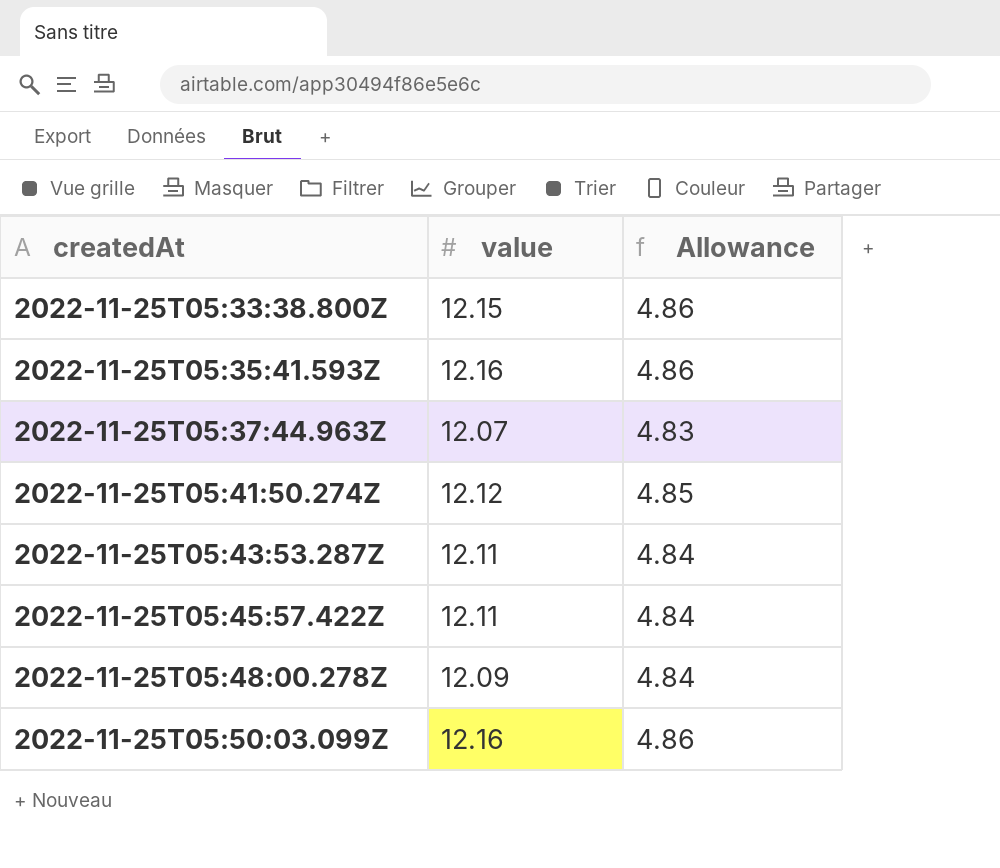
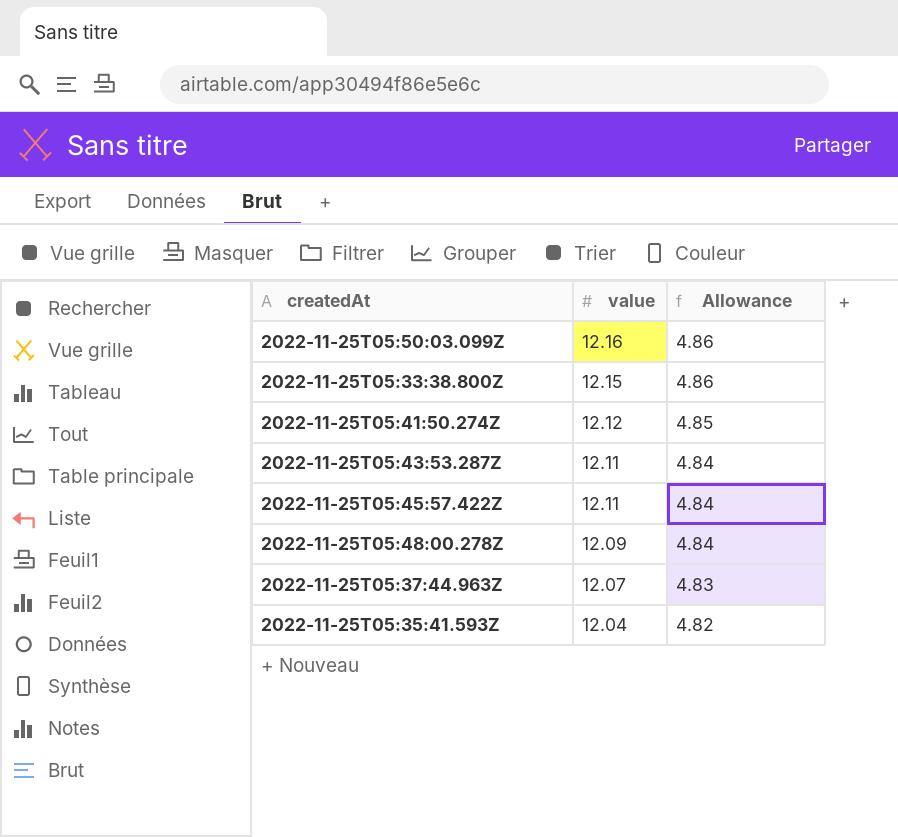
row order: createdAt ascending -> value descending
2022-11-25T05:35:41.593Z | value: 12.16 -> 12.04
2022-11-25T05:35:41.593Z | Allowance: 4.86 -> 4.82

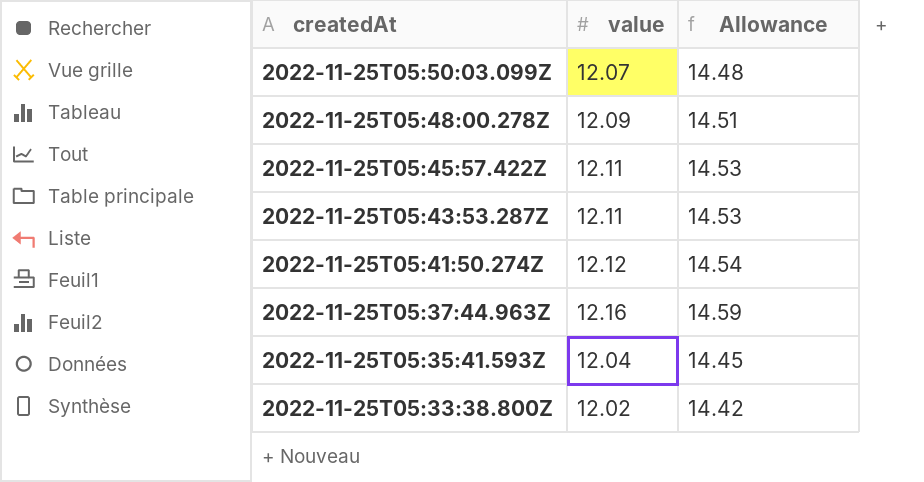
row order: value descending -> createdAt descending
column Allowance | formula: [value] * 0.4 -> [value] * 1.2
2022-11-25T05:50:03.099Z | value: 12.16 -> 12.07
2022-11-25T05:37:44.963Z | value: 12.07 -> 12.16
2022-11-25T05:33:38.800Z | value: 12.15 -> 12.02

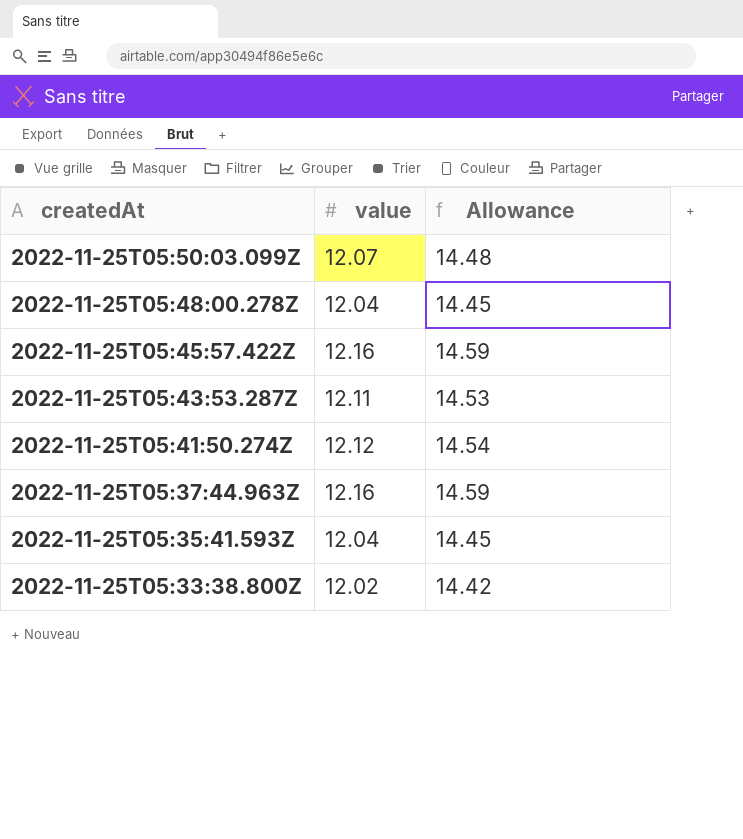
2022-11-25T05:48:00.278Z | value: 12.09 -> 12.04
2022-11-25T05:48:00.278Z | Allowance: 14.51 -> 14.45
2022-11-25T05:45:57.422Z | value: 12.11 -> 12.16
2022-11-25T05:45:57.422Z | Allowance: 14.53 -> 14.59

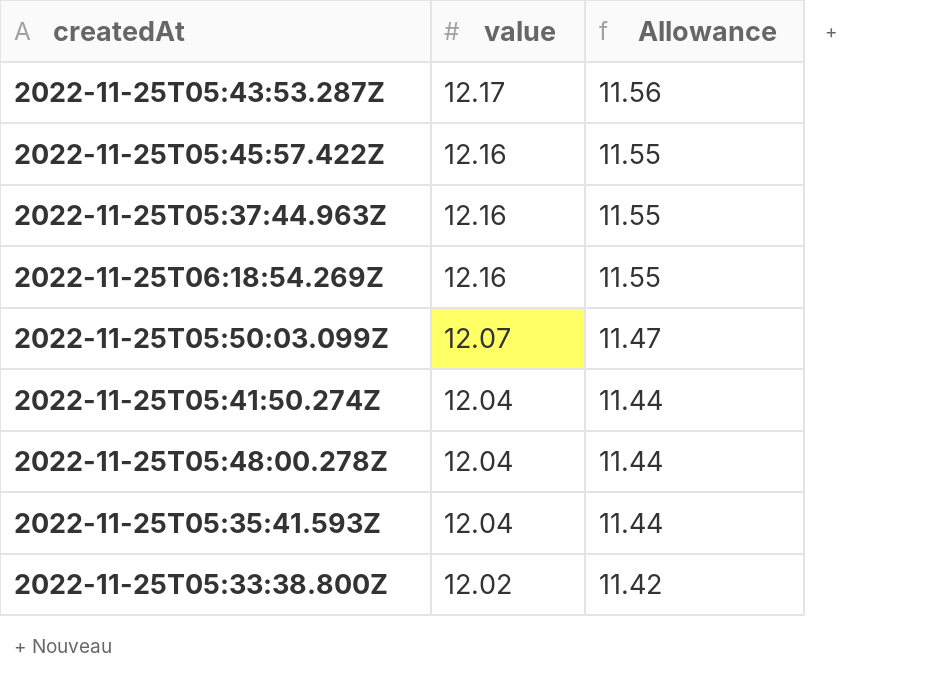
row order: createdAt descending -> value descending
column Allowance | formula: [value] * 1.2 -> [value] * 0.95
2022-11-25T05:43:53.287Z | value: 12.11 -> 12.17
row 2022-11-25T06:18:54.269Z: none -> 12.16 | 11.55
2022-11-25T05:41:50.274Z | value: 12.12 -> 12.04

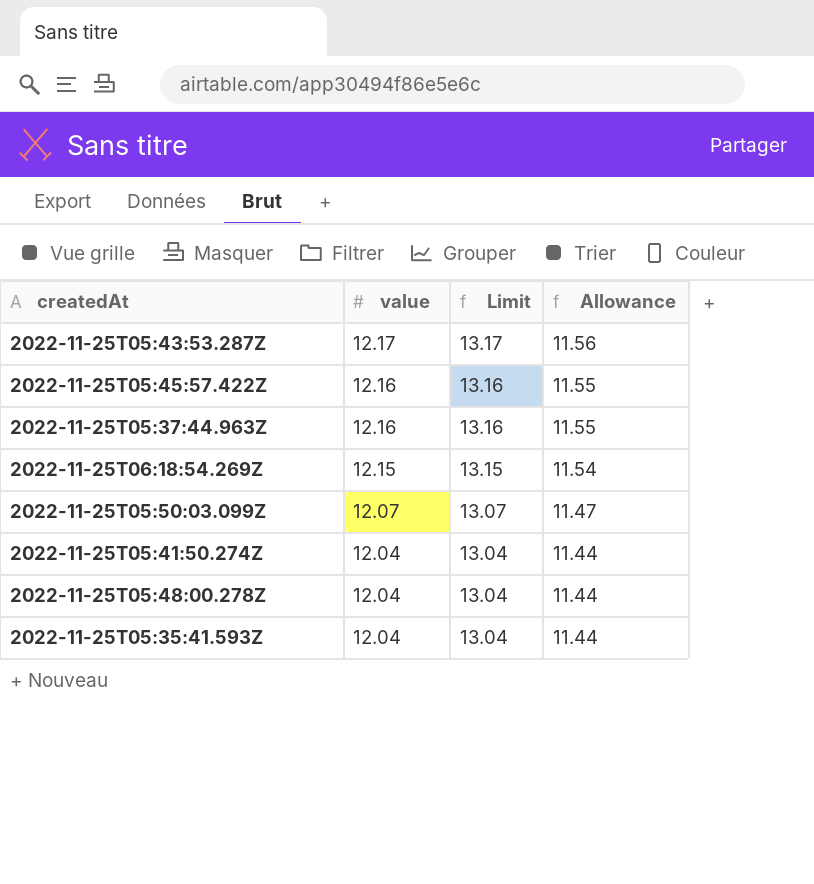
column Limit | formula: none -> [value] + 1
row 2022-11-25T05:33:38.800Z: 12.02 | 11.42 -> none
2022-11-25T06:18:54.269Z | value: 12.16 -> 12.15
2022-11-25T06:18:54.269Z | Allowance: 11.55 -> 11.54

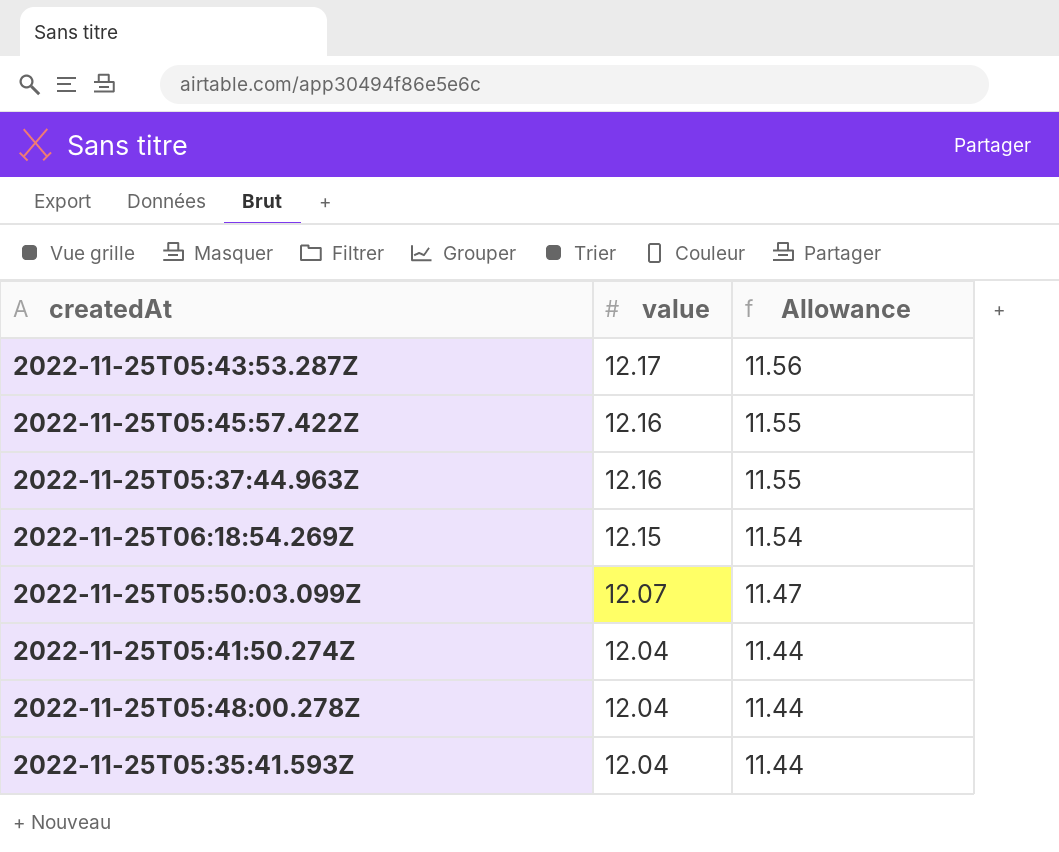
column Limit | formula: [value] + 1 -> none

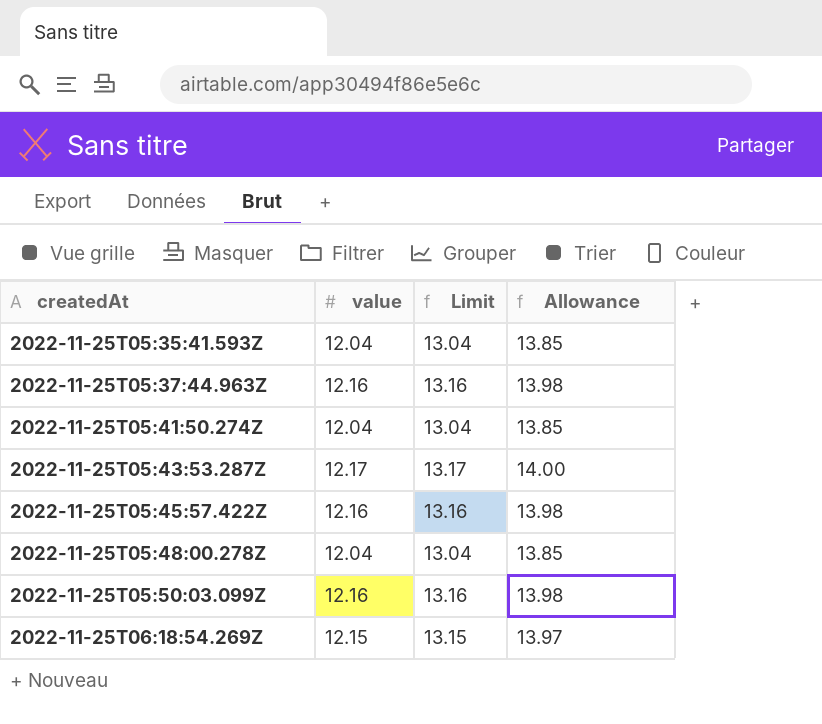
row order: value descending -> createdAt ascending
column Limit | formula: none -> [value] + 1
column Allowance | formula: [value] * 0.95 -> [value] * 1.15
2022-11-25T05:50:03.099Z | value: 12.07 -> 12.16

